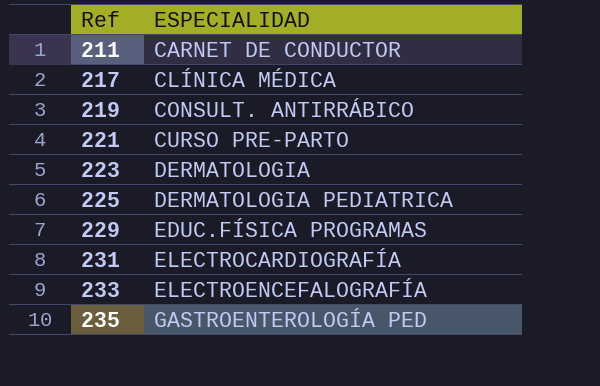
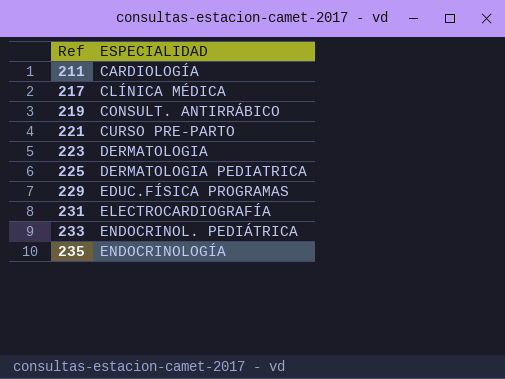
211 | ESPECIALIDAD: CARNET DE CONDUCTOR -> CARDIOLOGÍA
233 | ESPECIALIDAD: ELECTROENCEFALOGRAFÍA -> ENDOCRINOL. PEDIÁTRICA
235 | ESPECIALIDAD: GASTROENTEROLOGÍA PED -> ENDOCRINOLOGÍA

